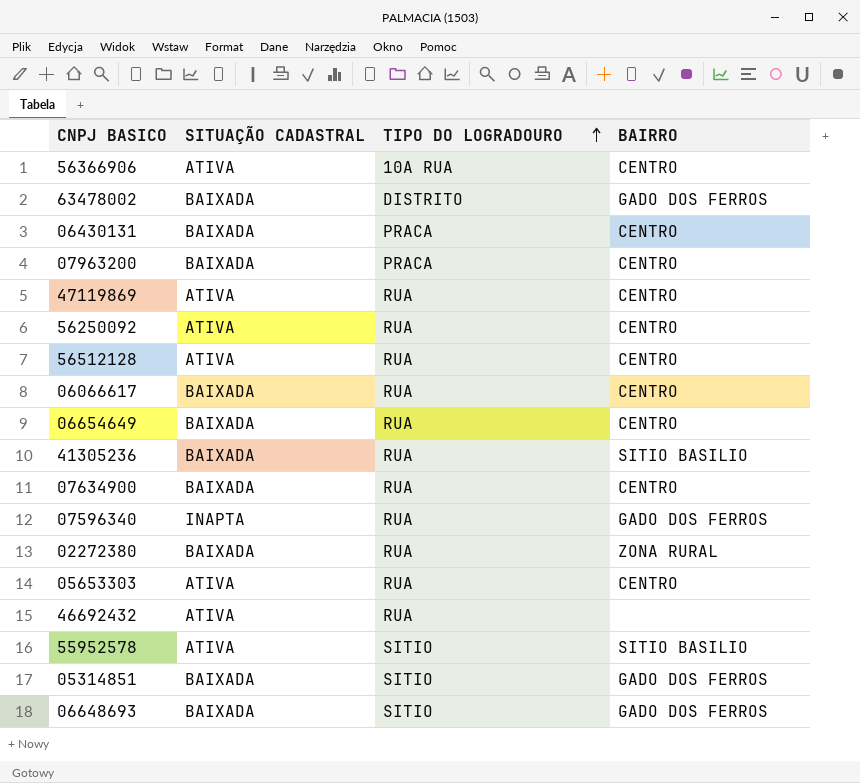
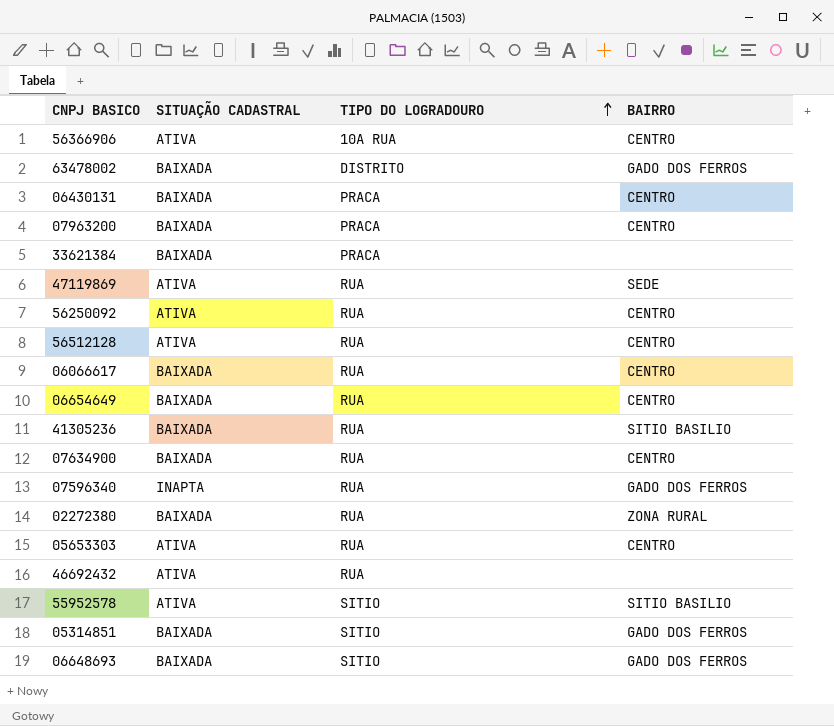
row 33621384: none -> BAIXADA | PRACA | none
47119869 | BAIRRO: CENTRO -> SEDE

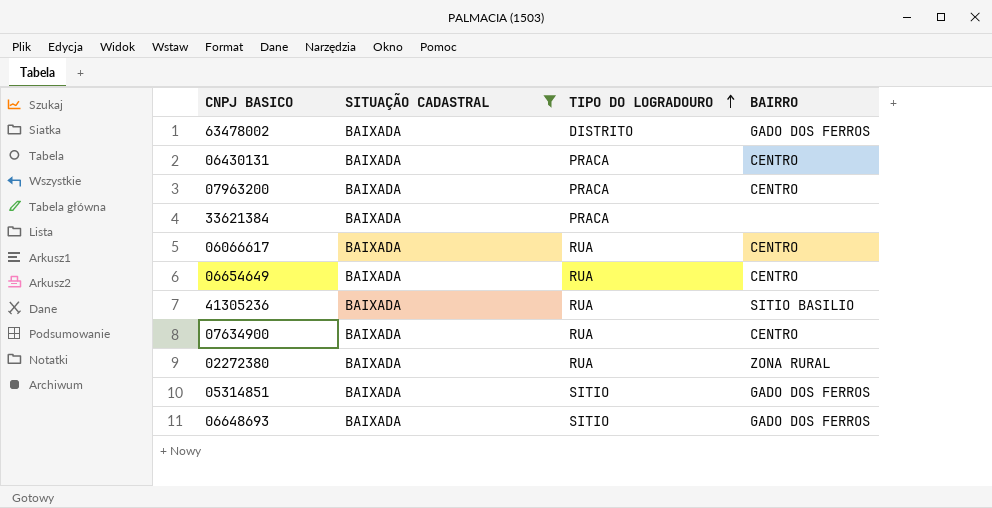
filter: none -> SITUAÇÃO CADASTRAL = BAIXADA

